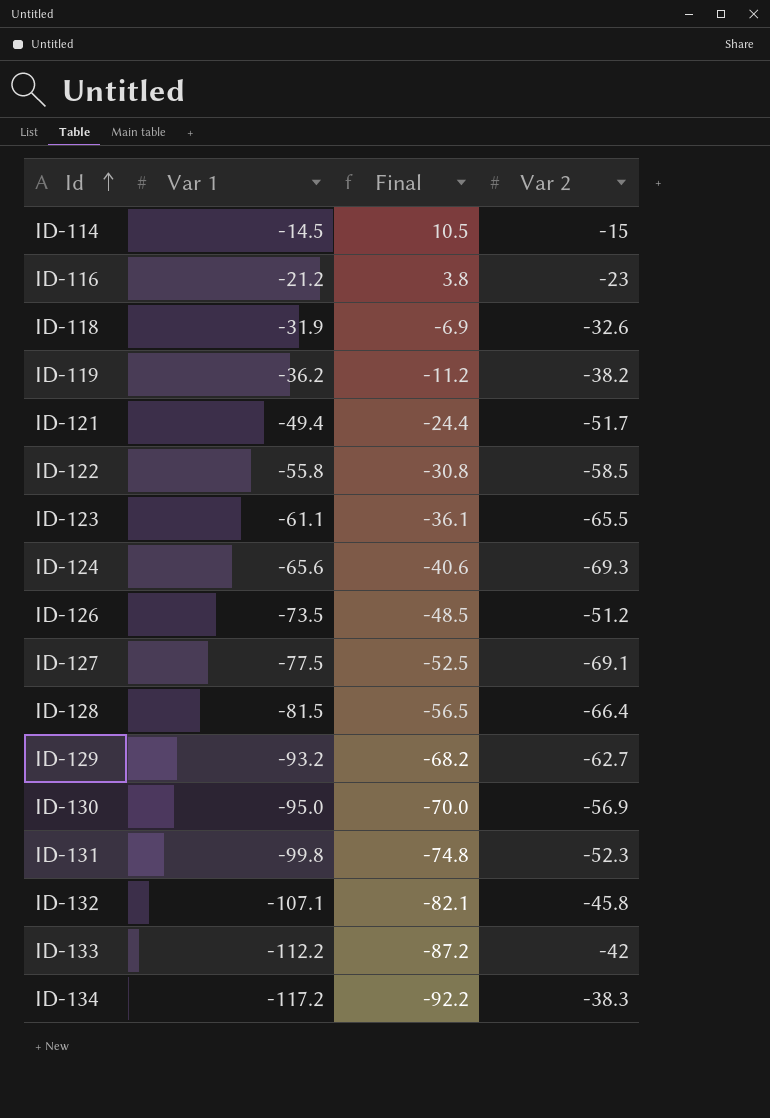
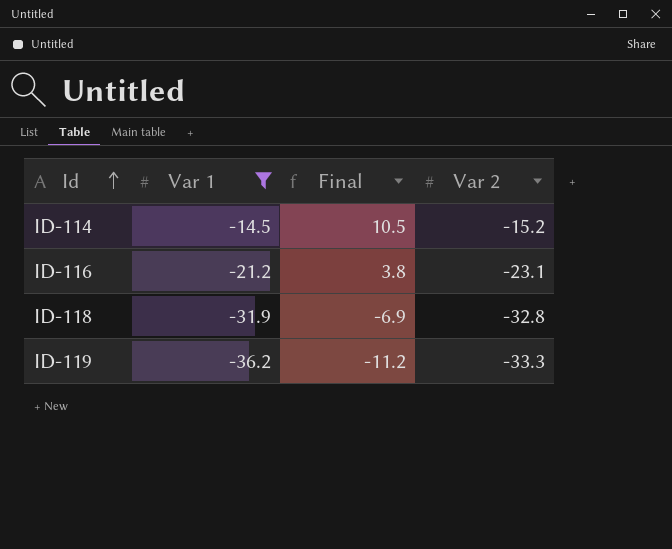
filter: none -> Var 1 >= -36.2
ID-114 | Var 2: -15 -> -15.2
ID-116 | Var 2: -23 -> -23.1
ID-118 | Var 2: -32.6 -> -32.8
ID-119 | Var 2: -38.2 -> -33.3

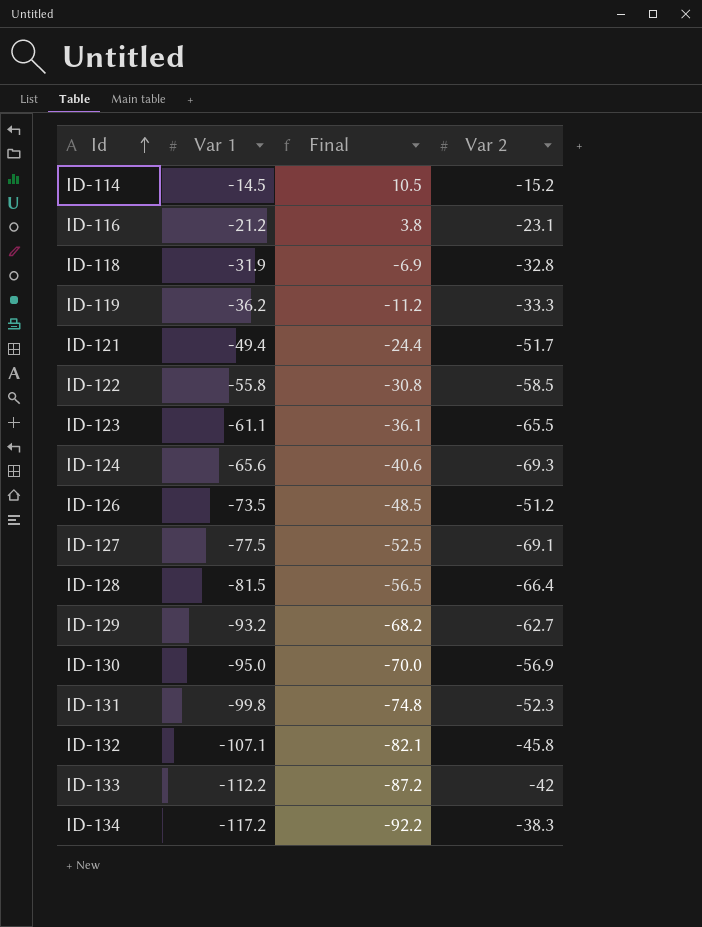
filter: Var 1 >= -36.2 -> none

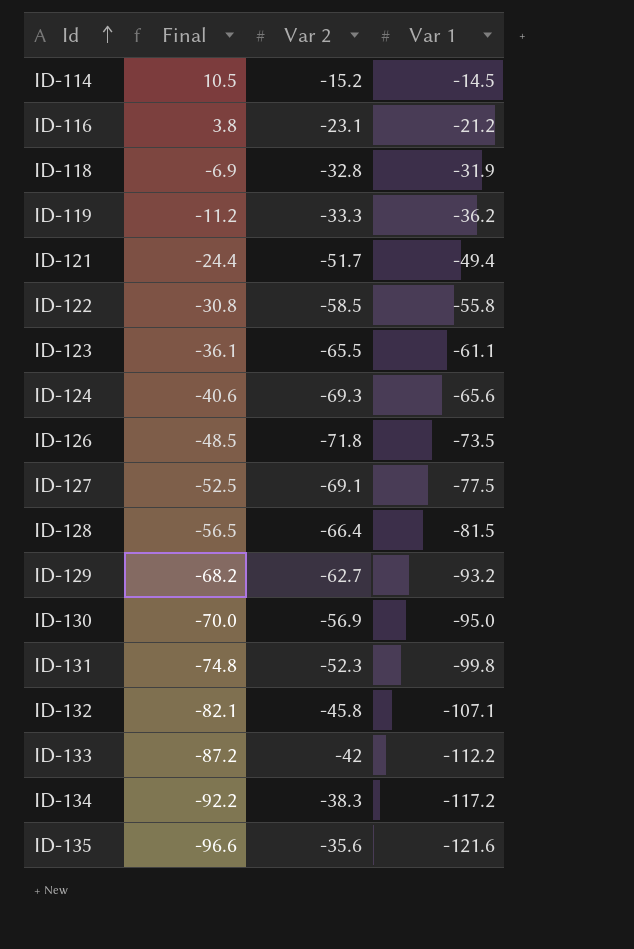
column Var 1 | position: 2 -> 4
ID-126 | Var 2: -51.2 -> -71.8
row ID-135: none -> -96.6 | -35.6 | -121.6

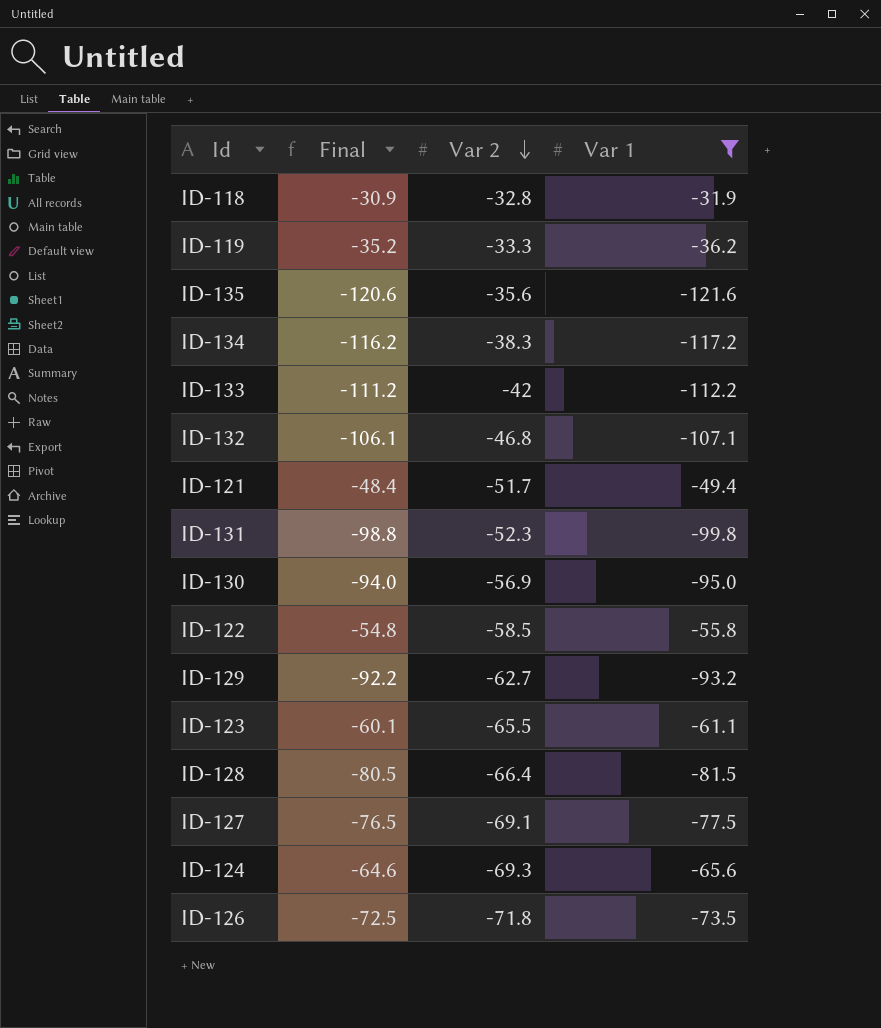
filter: none -> Var 1 <= -31.9
row order: Id ascending -> Var 2 descending
column Final | formula: [Var 1] + 25 -> [Var 1] + 1
ID-132 | Var 2: -45.8 -> -46.8

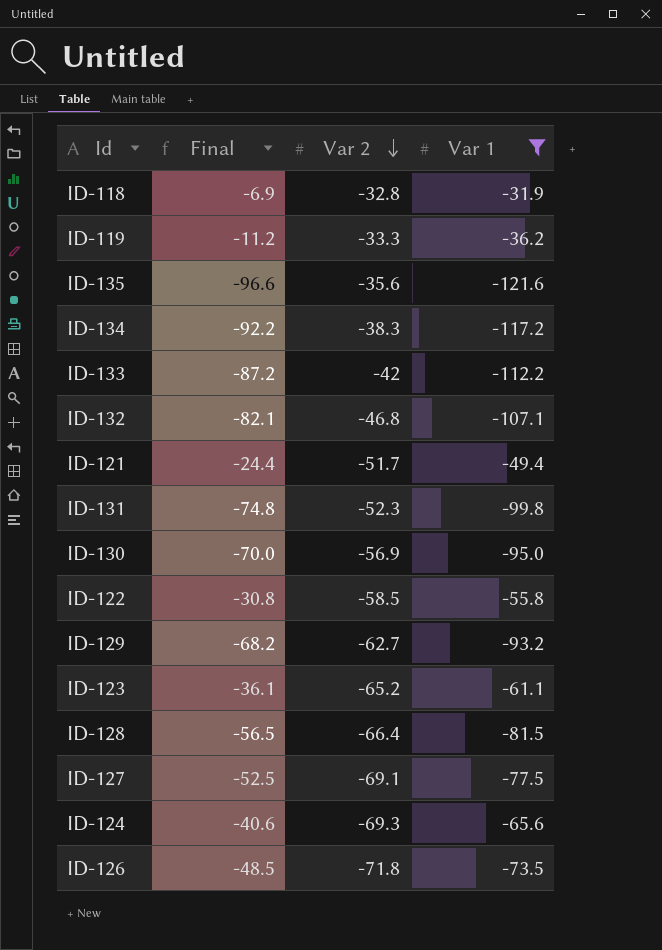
column Final | formula: [Var 1] + 1 -> [Var 1] + 25
ID-123 | Var 2: -65.5 -> -65.2

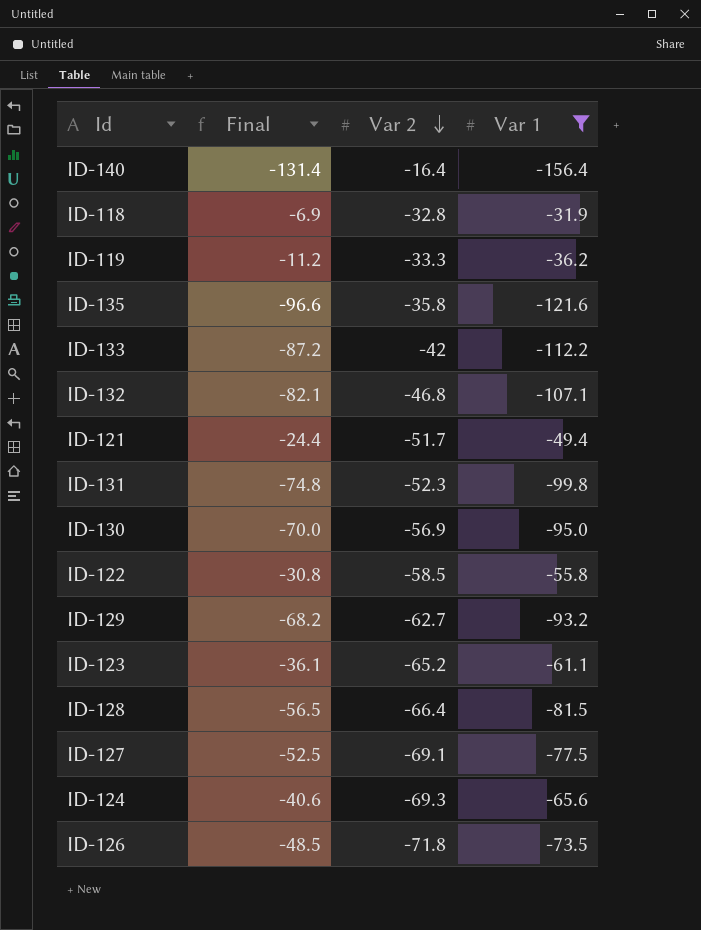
row ID-134: -92.2 | -38.3 | -117.2 -> none
row ID-140: none -> -131.4 | -16.4 | -156.4
ID-135 | Var 2: -35.6 -> -35.8

